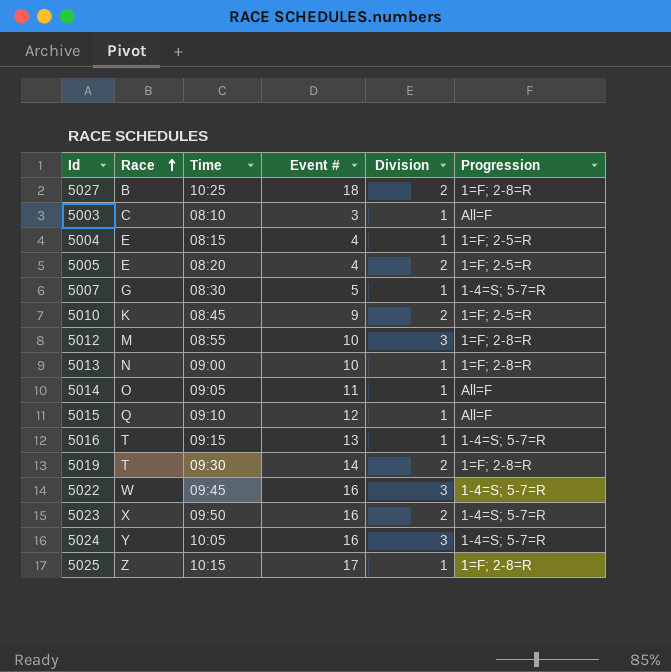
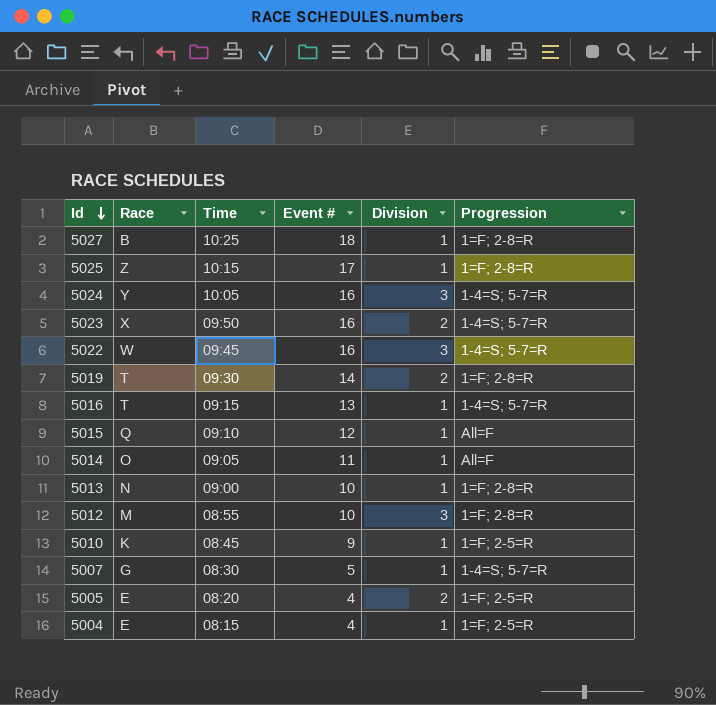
row order: Race ascending -> Id descending
row 5003: C | 08:10 | 3 | 1 | All=F -> none
5027 | Division: 2 -> 1
5010 | Division: 2 -> 1

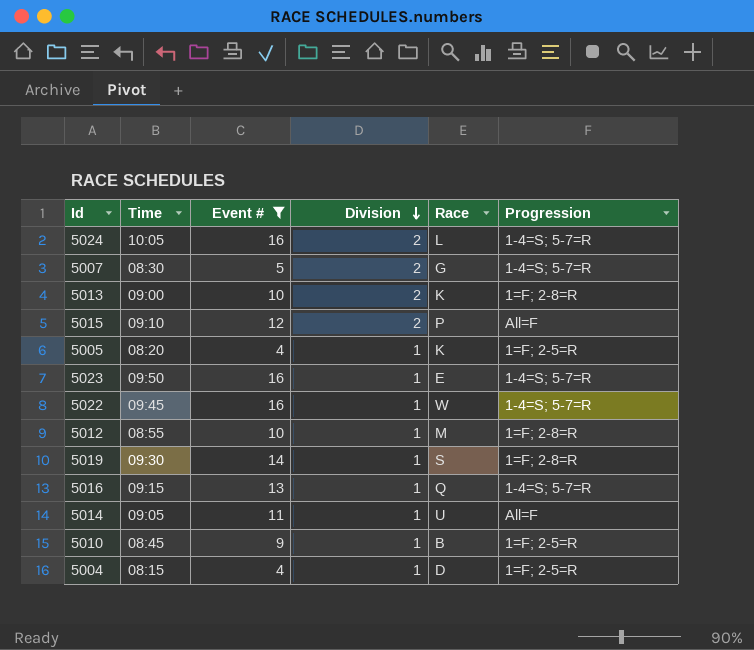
filter: none -> Event # <= 16
row order: Id descending -> Division descending
column Race | position: 2 -> 5
5024 | Division: 3 -> 2
5024 | Race: Y -> L
5007 | Division: 1 -> 2
5013 | Division: 1 -> 2
5013 | Race: N -> K
5015 | Division: 1 -> 2
5015 | Race: Q -> P
5005 | Division: 2 -> 1
5005 | Race: E -> K
5023 | Division: 2 -> 1
5023 | Race: X -> E
5022 | Division: 3 -> 1
5012 | Division: 3 -> 1
5019 | Division: 2 -> 1
5019 | Race: T -> S
5016 | Race: T -> Q
5014 | Race: O -> U
5010 | Race: K -> B
5004 | Race: E -> D

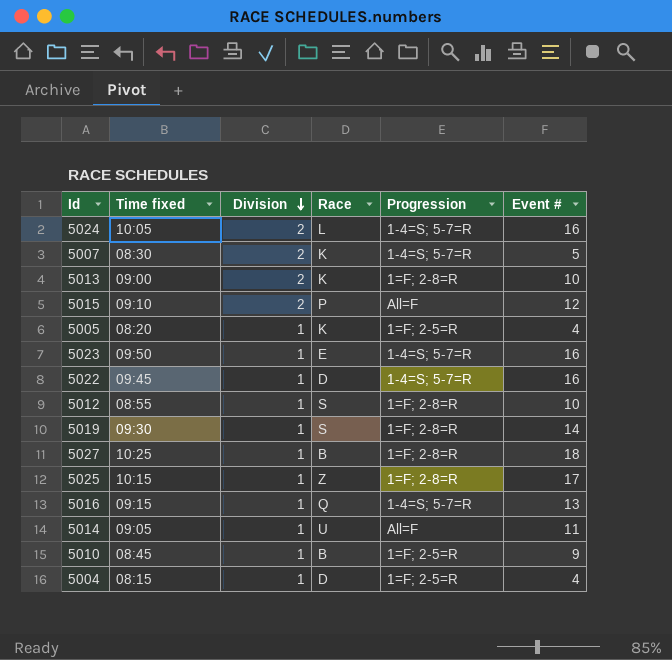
filter: Event # <= 16 -> none
column name: Time -> Time fixed
column Event # | position: 3 -> 6
5007 | Race: G -> K
5022 | Race: W -> D
5012 | Race: M -> S

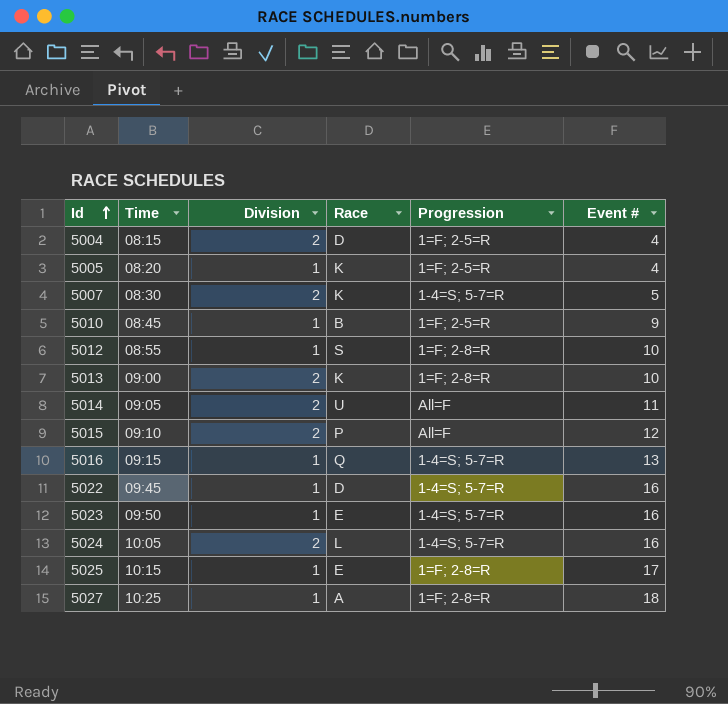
row order: Division descending -> Id ascending
column name: Time fixed -> Time
row 5019: 09:30 | 1 | S | 1=F; 2-8=R | 14 -> none
5004 | Division: 1 -> 2
5014 | Division: 1 -> 2
5025 | Race: Z -> E
5027 | Race: B -> A

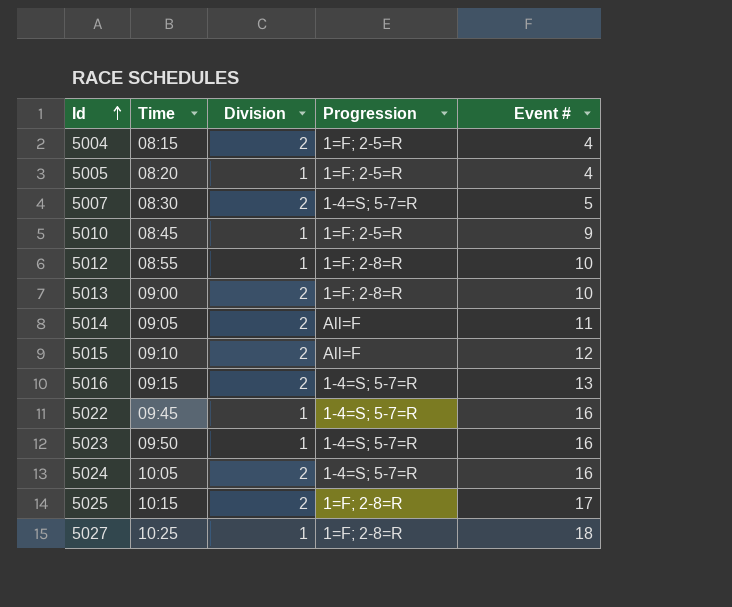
column Race | position: 4 -> none
5016 | Division: 1 -> 2
5025 | Division: 1 -> 2

